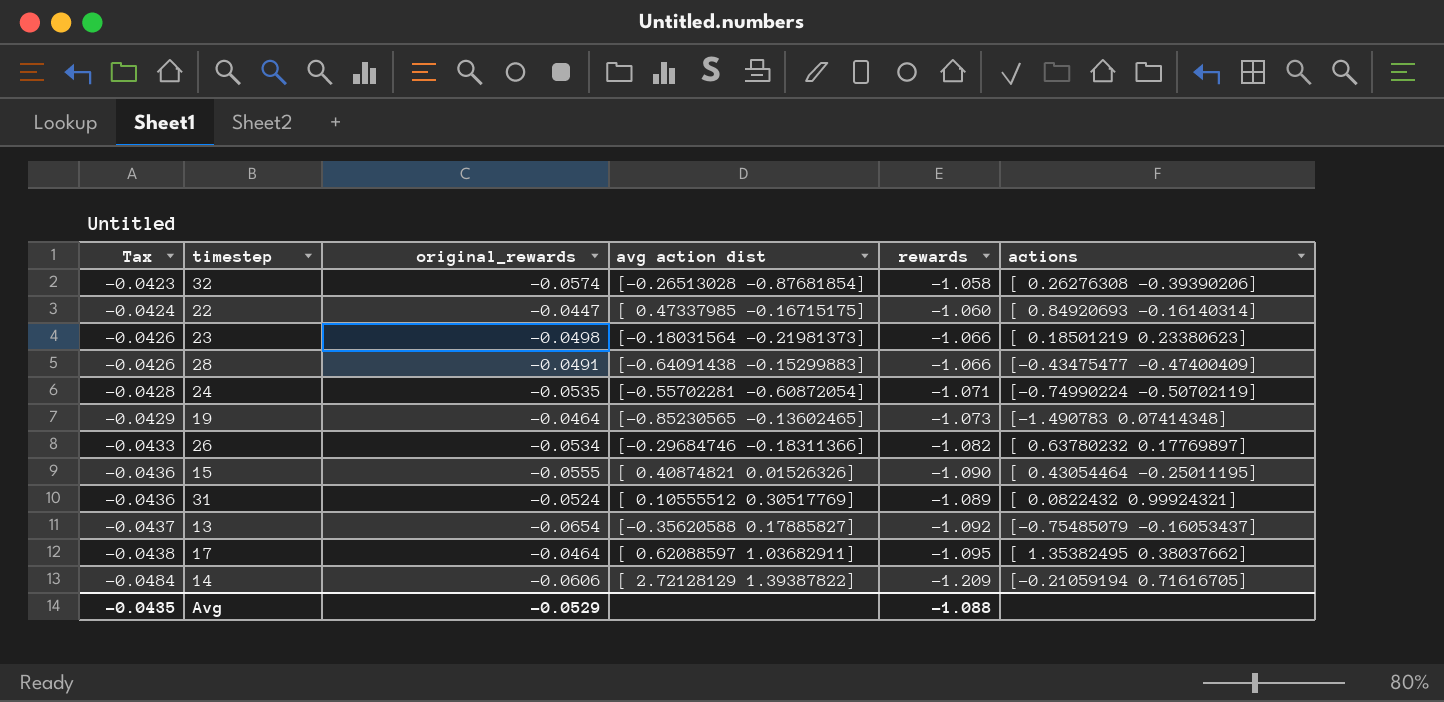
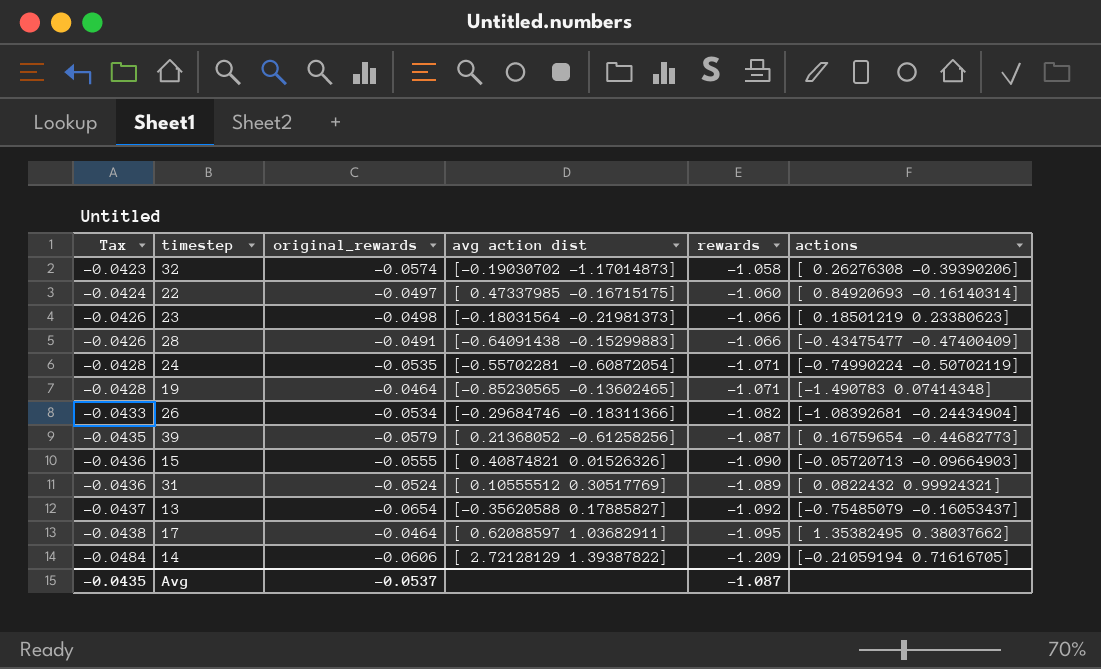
32 | avg action dist: [-0.26513028 -0.87681854] -> [-0.19030702 -1.17014873]
22 | original_rewards: -0.0447 -> -0.0497
19 | Tax: -0.0429 -> -0.0428
19 | rewards: -1.073 -> -1.071
26 | actions: [ 0.63780232 0.17769897] -> [-1.08392681 -0.24434904]
row 39: none -> -0.0435 | -0.0579 | [ 0.21368052 -0.61258256] | -1.087 | [ 0.16759654 -0.44682773]
15 | actions: [ 0.43054464 -0.25011195] -> [-0.05720713 -0.09664903]
Avg | original_rewards: -0.0529 -> -0.0537
Avg | rewards: -1.088 -> -1.087

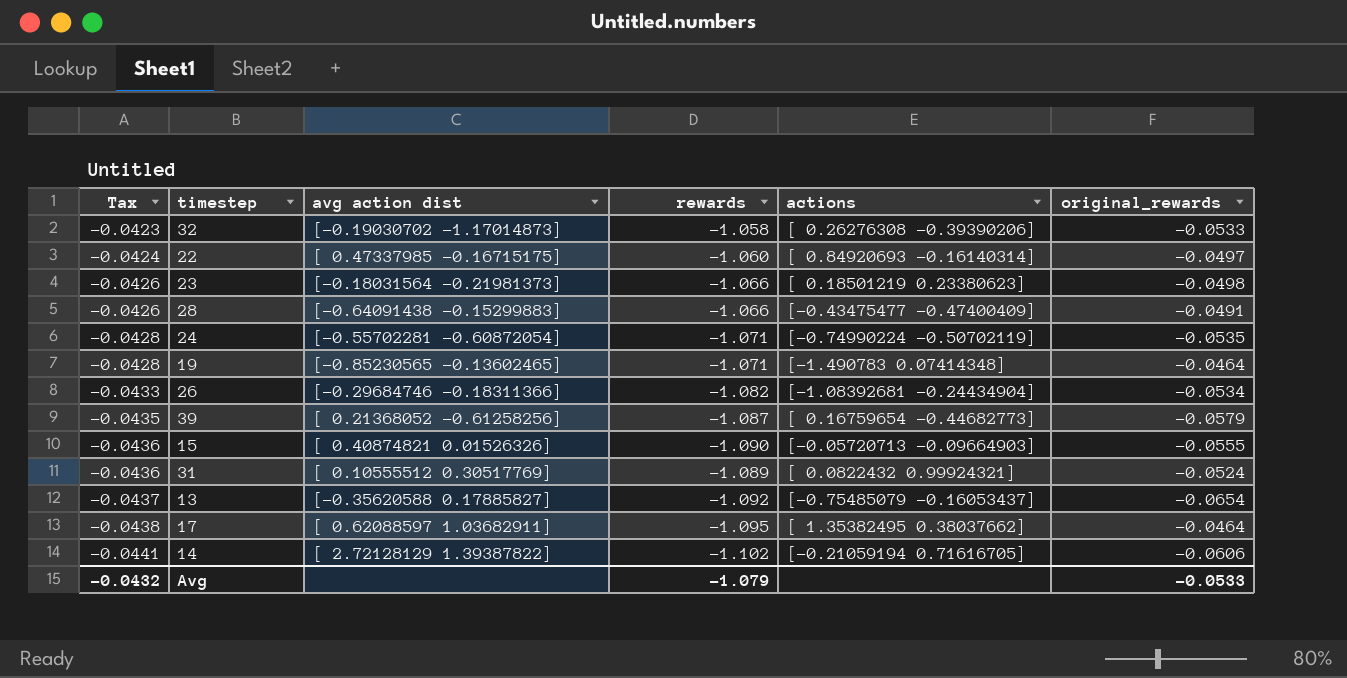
column original_rewards | position: 3 -> 6
32 | original_rewards: -0.0574 -> -0.0533
14 | Tax: -0.0484 -> -0.0441
14 | rewards: -1.209 -> -1.102
Avg | Tax: -0.0435 -> -0.0432
Avg | rewards: -1.087 -> -1.079
Avg | original_rewards: -0.0537 -> -0.0533

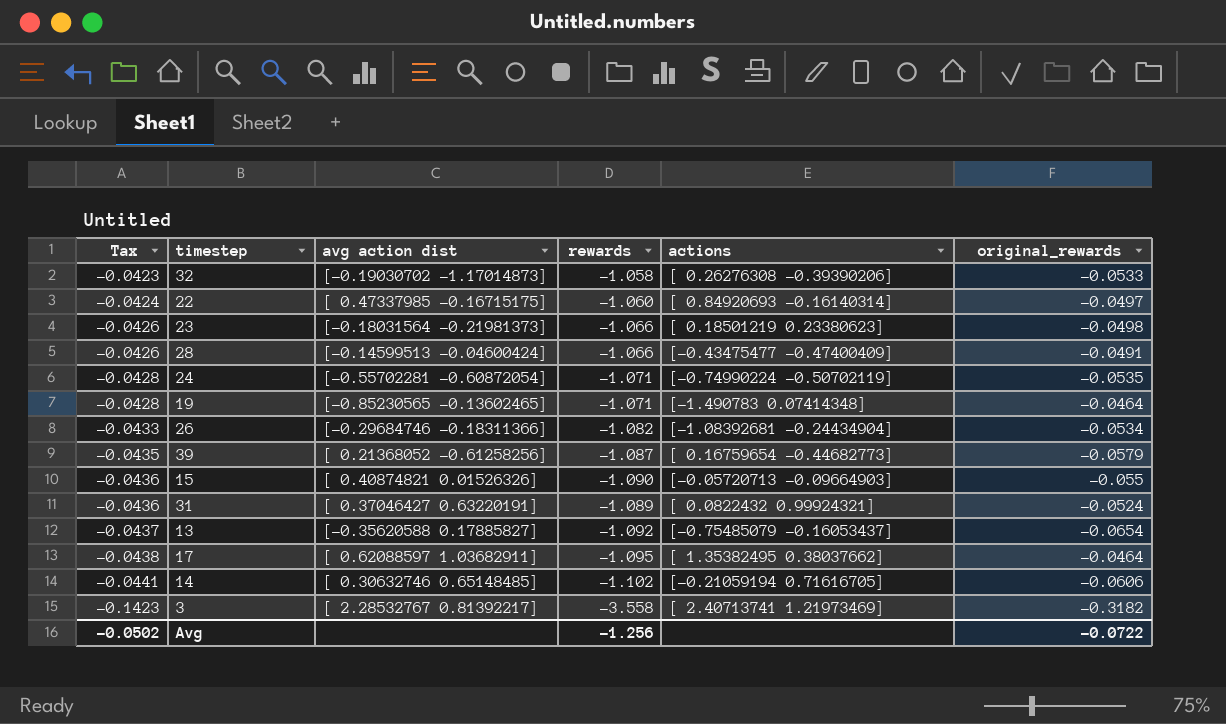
28 | avg action dist: [-0.64091438 -0.15299883] -> [-0.14599513 -0.04600424]
15 | original_rewards: -0.0555 -> -0.055
31 | avg action dist: [ 0.10555512 0.30517769] -> [ 0.37046427 0.63220191]
14 | avg action dist: [ 2.72128129 1.39387822] -> [ 0.30632746 0.65148485]
row 3: none -> -0.1423 | [ 2.28532767 0.81392217] | -3.558 | [ 2.40713741 1.21973469] | -0.3182
Avg | Tax: -0.0432 -> -0.0502
Avg | rewards: -1.079 -> -1.256
Avg | original_rewards: -0.0533 -> -0.0722

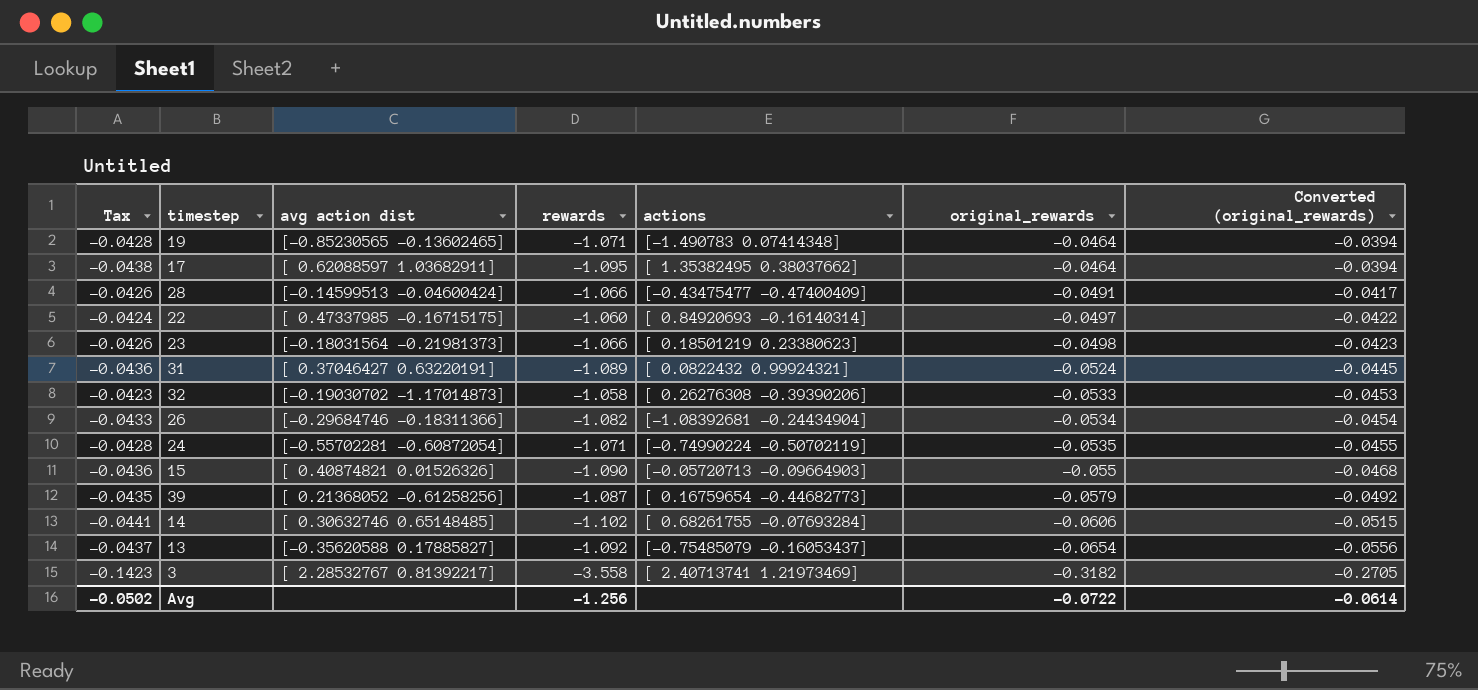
row order: Tax descending -> original_rewards descending
column Converted (original_rewards) | formula: none -> [original_rewards] * 0.85
14 | actions: [-0.21059194 0.71616705] -> [ 0.68261755 -0.07693284]

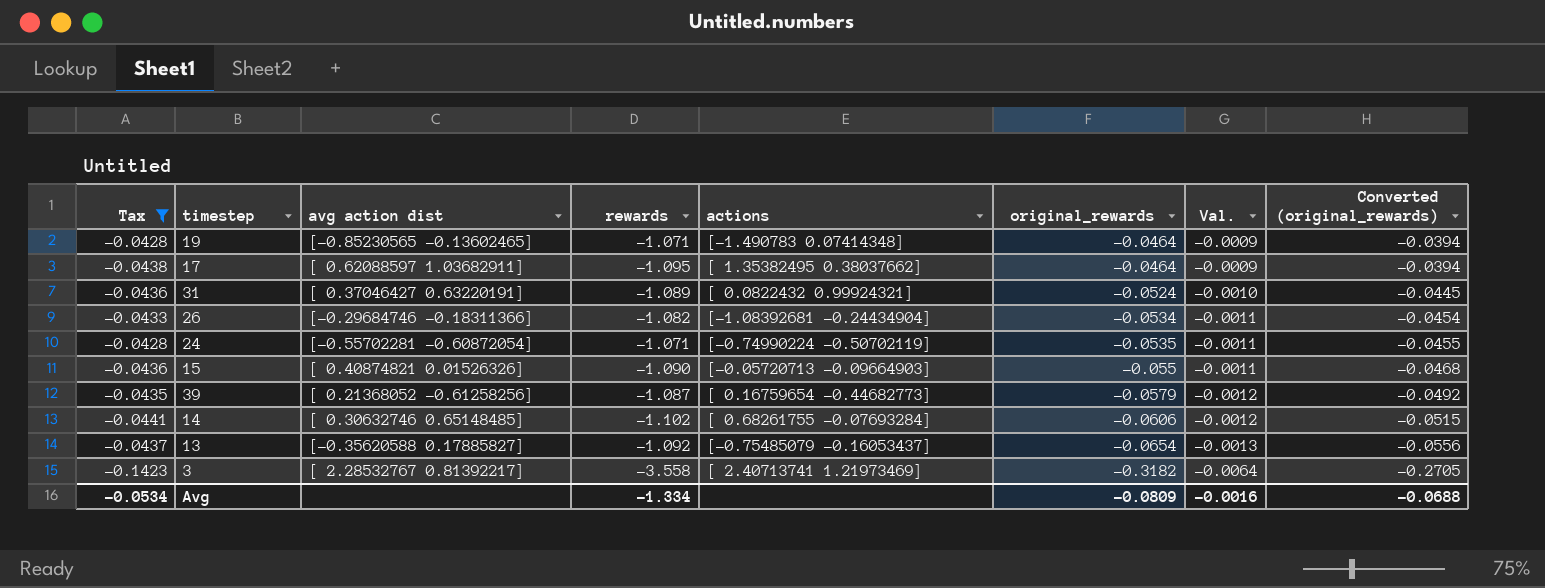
filter: none -> Tax <= -0.0428
column Val. | formula: none -> [original_rewards] * 0.02
Avg | Tax: -0.0502 -> -0.0534
Avg | rewards: -1.256 -> -1.334
Avg | original_rewards: -0.0722 -> -0.0809
Avg | Converted (original_rewards): -0.0614 -> -0.0688

